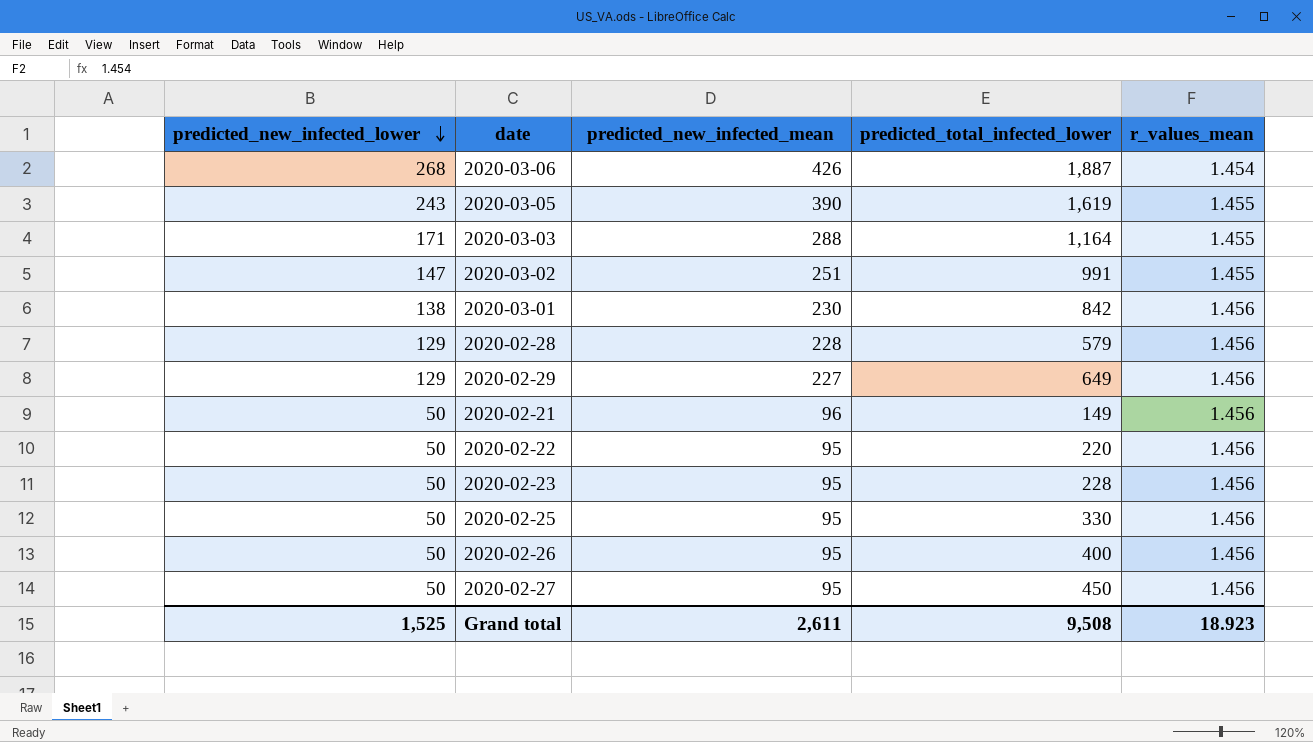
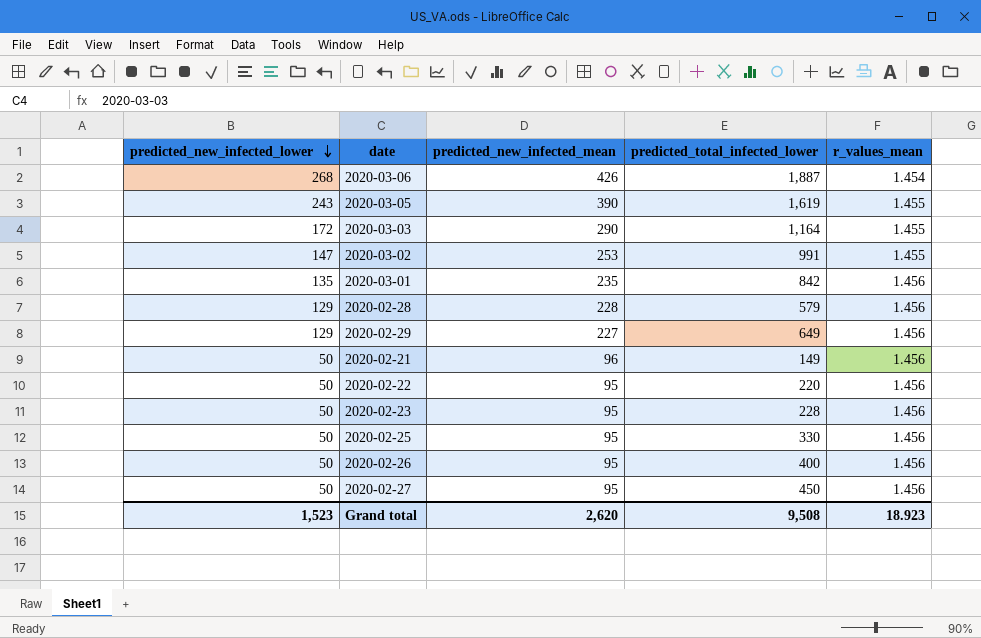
2020-03-03 | predicted_new_infected_lower: 171 -> 172
2020-03-03 | predicted_new_infected_mean: 288 -> 290
2020-03-02 | predicted_new_infected_mean: 251 -> 253
2020-03-01 | predicted_new_infected_lower: 138 -> 135
2020-03-01 | predicted_new_infected_mean: 230 -> 235
Grand total | predicted_new_infected_lower: 1,525 -> 1,523
Grand total | predicted_new_infected_mean: 2,611 -> 2,620

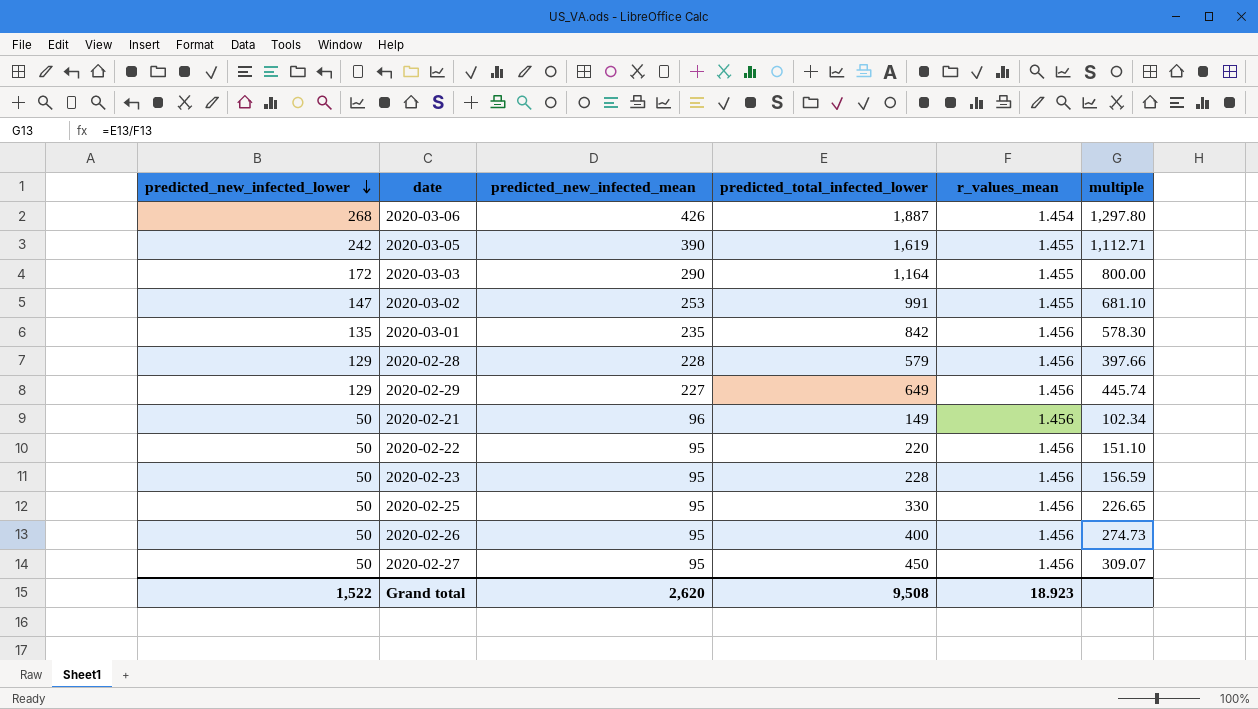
column multiple | formula: none -> [predicted_total_infected_lower] / [r_values_mean]
2020-03-05 | predicted_new_infected_lower: 243 -> 242
Grand total | predicted_new_infected_lower: 1,523 -> 1,522

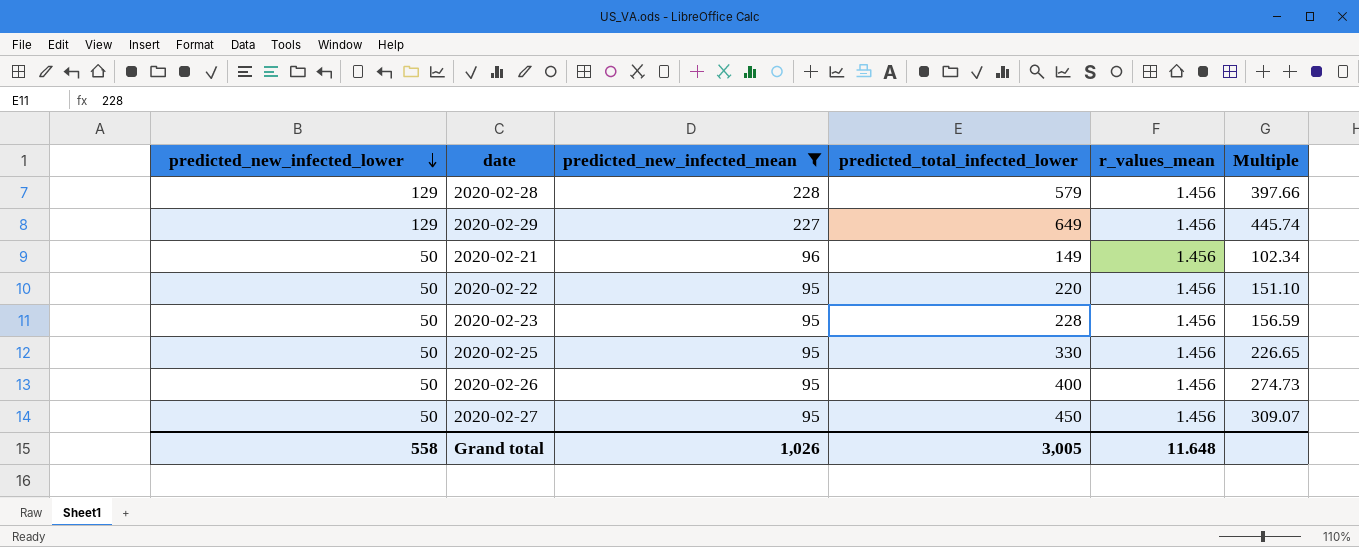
filter: none -> predicted_new_infected_mean <= 228
column name: multiple -> Multiple
Grand total | predicted_new_infected_lower: 1,522 -> 558
Grand total | predicted_new_infected_mean: 2,620 -> 1,026
Grand total | predicted_total_infected_lower: 9,508 -> 3,005
Grand total | r_values_mean: 18.923 -> 11.648

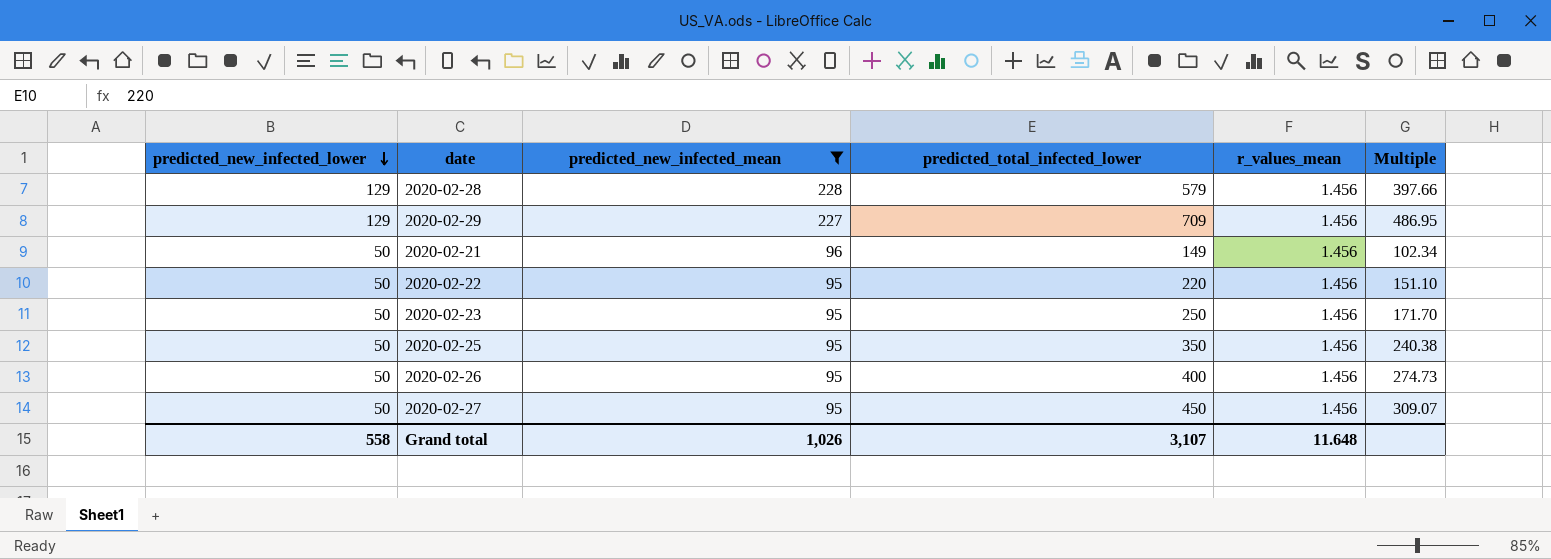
2020-02-29 | predicted_total_infected_lower: 649 -> 709
2020-02-29 | Multiple: 445.74 -> 486.95
2020-02-23 | predicted_total_infected_lower: 228 -> 250
2020-02-23 | Multiple: 156.59 -> 171.70
2020-02-25 | predicted_total_infected_lower: 330 -> 350
2020-02-25 | Multiple: 226.65 -> 240.38
Grand total | predicted_total_infected_lower: 3,005 -> 3,107

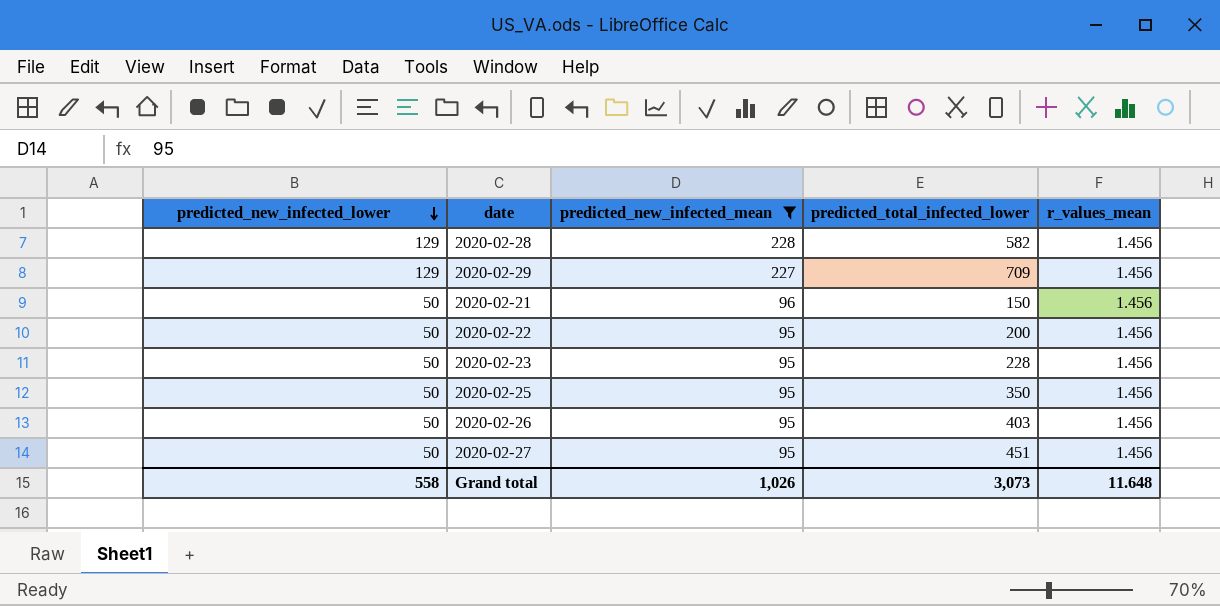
column Multiple | formula: [predicted_total_infected_lower] / [r_values_mean] -> none
2020-02-28 | predicted_total_infected_lower: 579 -> 582
2020-02-21 | predicted_total_infected_lower: 149 -> 150
2020-02-22 | predicted_total_infected_lower: 220 -> 200
2020-02-23 | predicted_total_infected_lower: 250 -> 228
2020-02-26 | predicted_total_infected_lower: 400 -> 403
2020-02-27 | predicted_total_infected_lower: 450 -> 451
Grand total | predicted_total_infected_lower: 3,107 -> 3,073

